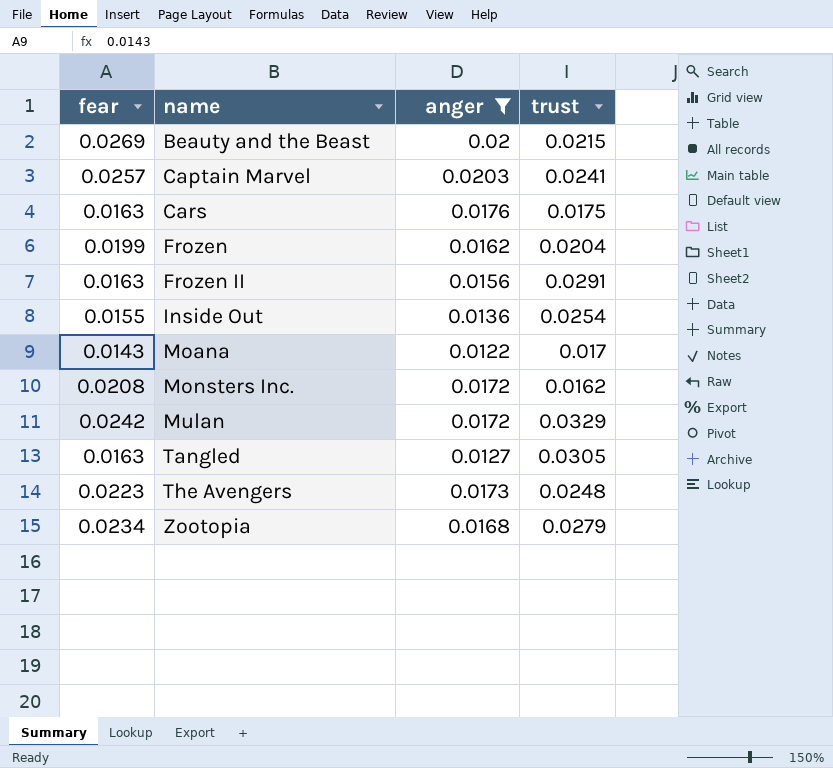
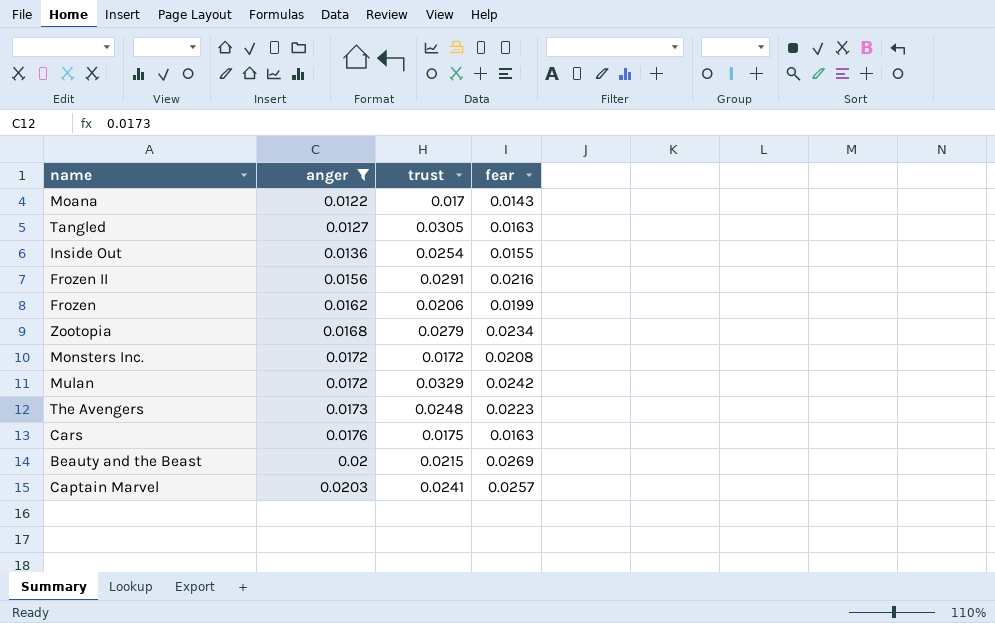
row order: name ascending -> anger ascending
column fear | position: 1 -> 4
Frozen II | fear: 0.0163 -> 0.0216
Frozen | trust: 0.0204 -> 0.0206
Monsters Inc. | trust: 0.0162 -> 0.0172

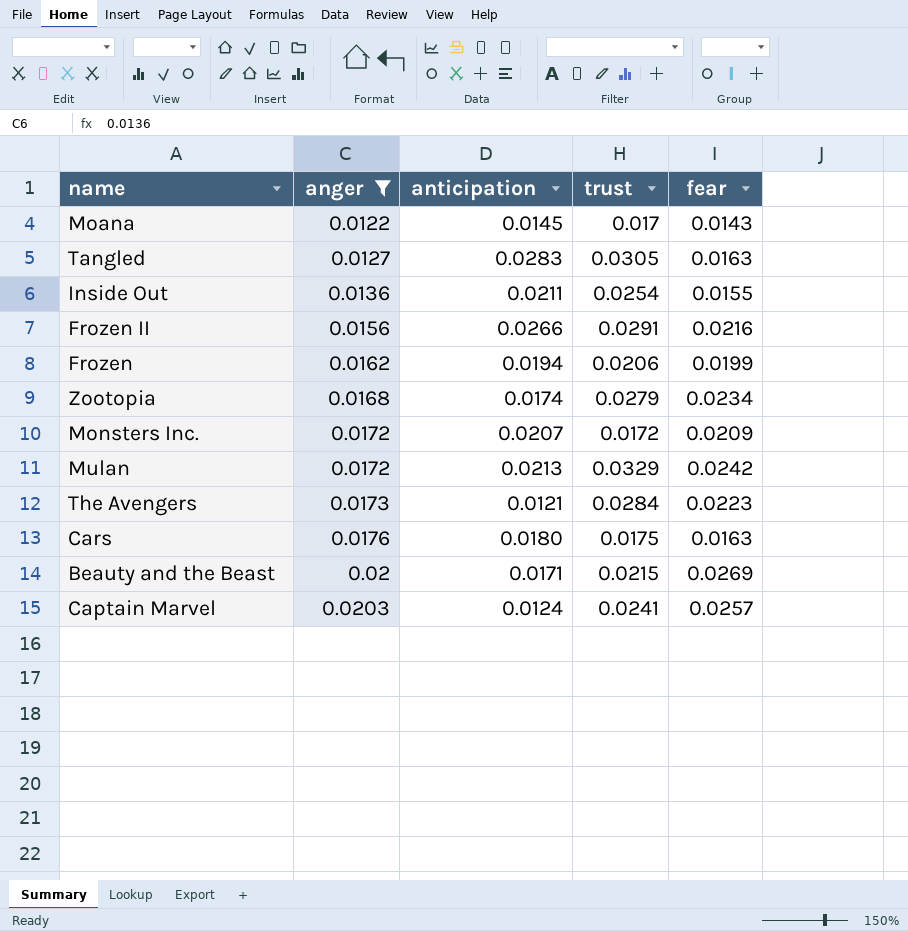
column anticipation | position: none -> 3
Monsters Inc. | fear: 0.0208 -> 0.0209
The Avengers | trust: 0.0248 -> 0.0284

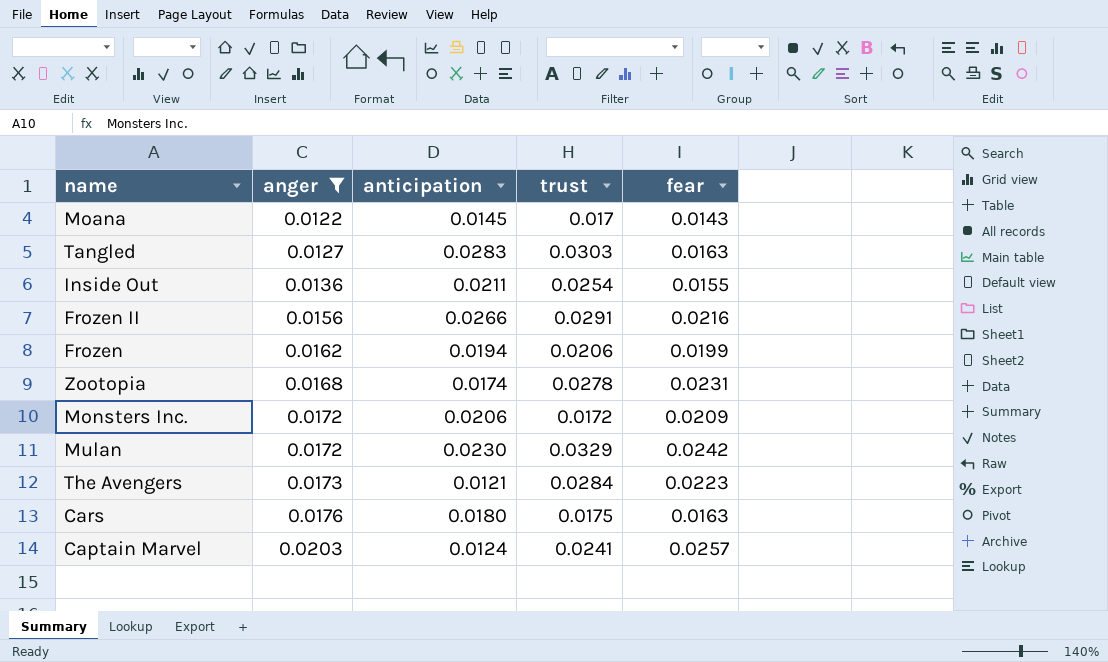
row Beauty and the Beast: 0.02 | 0.0171 | 0.0215 | 0.0269 -> none
Tangled | trust: 0.0305 -> 0.0303
Zootopia | trust: 0.0279 -> 0.0278
Zootopia | fear: 0.0234 -> 0.0231
Monsters Inc. | anticipation: 0.0207 -> 0.0206
Mulan | anticipation: 0.0213 -> 0.0230

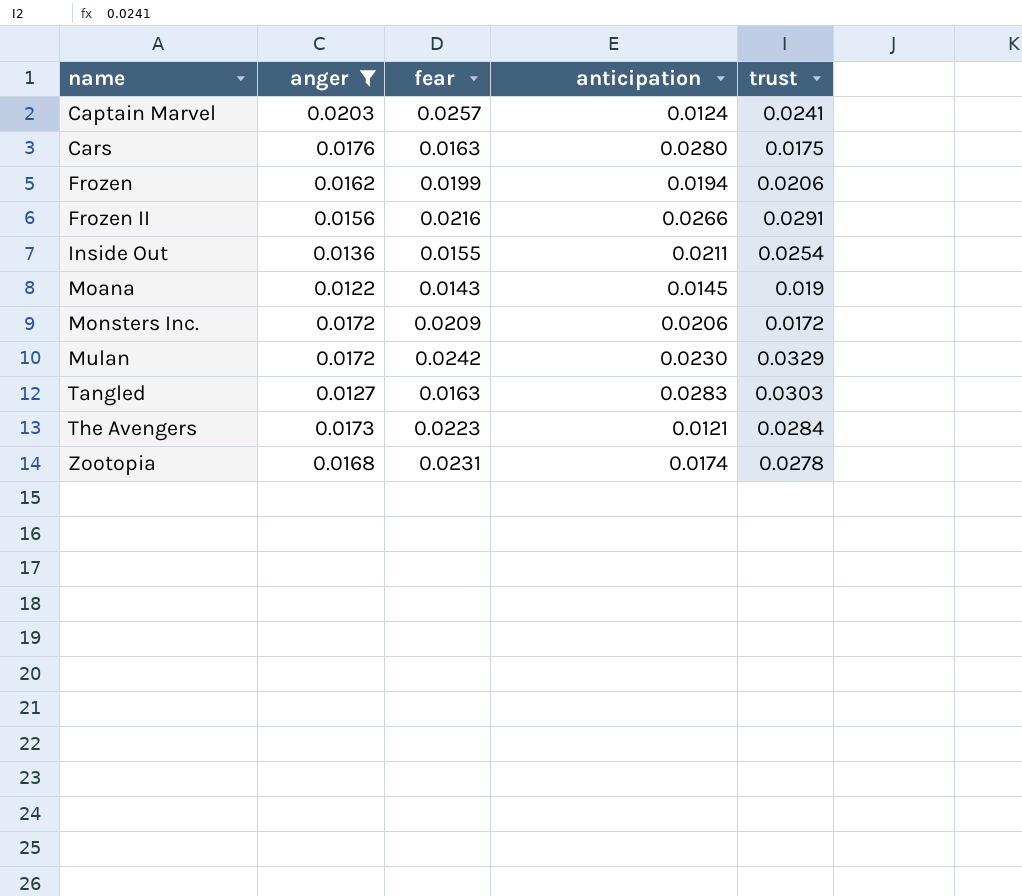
row order: anger ascending -> name ascending
column fear | position: 5 -> 3
Cars | anticipation: 0.0180 -> 0.0280
Moana | trust: 0.017 -> 0.019

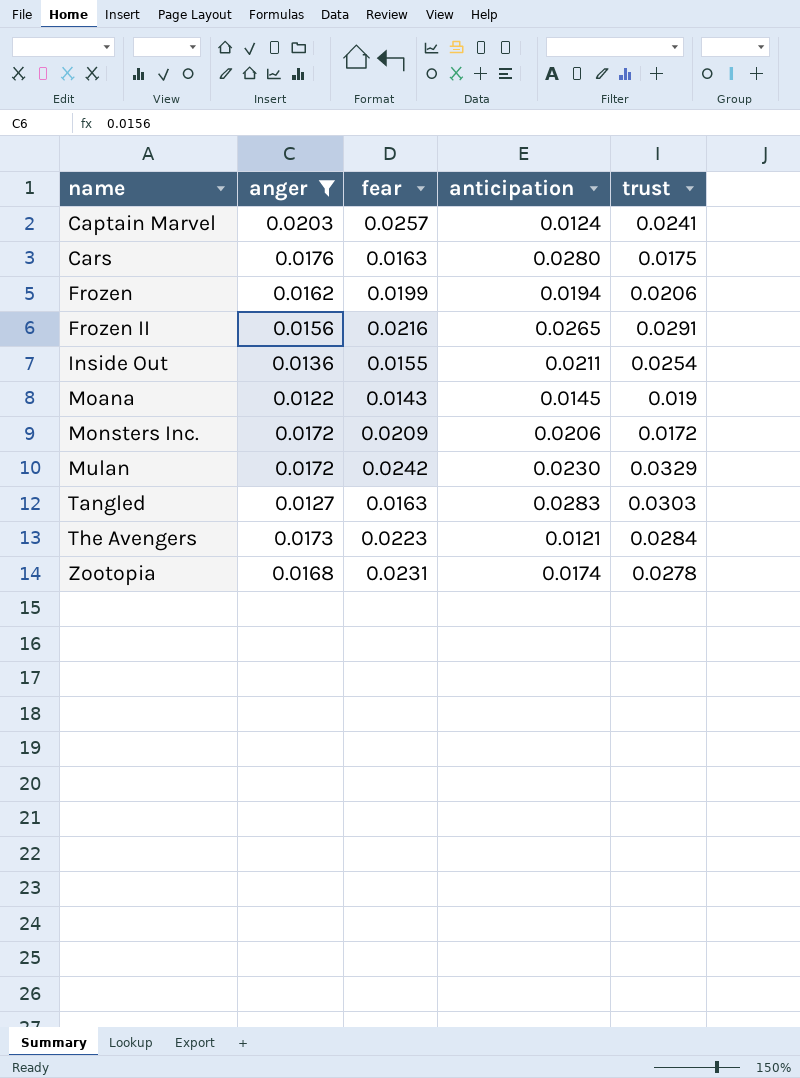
Frozen II | anticipation: 0.0266 -> 0.0265

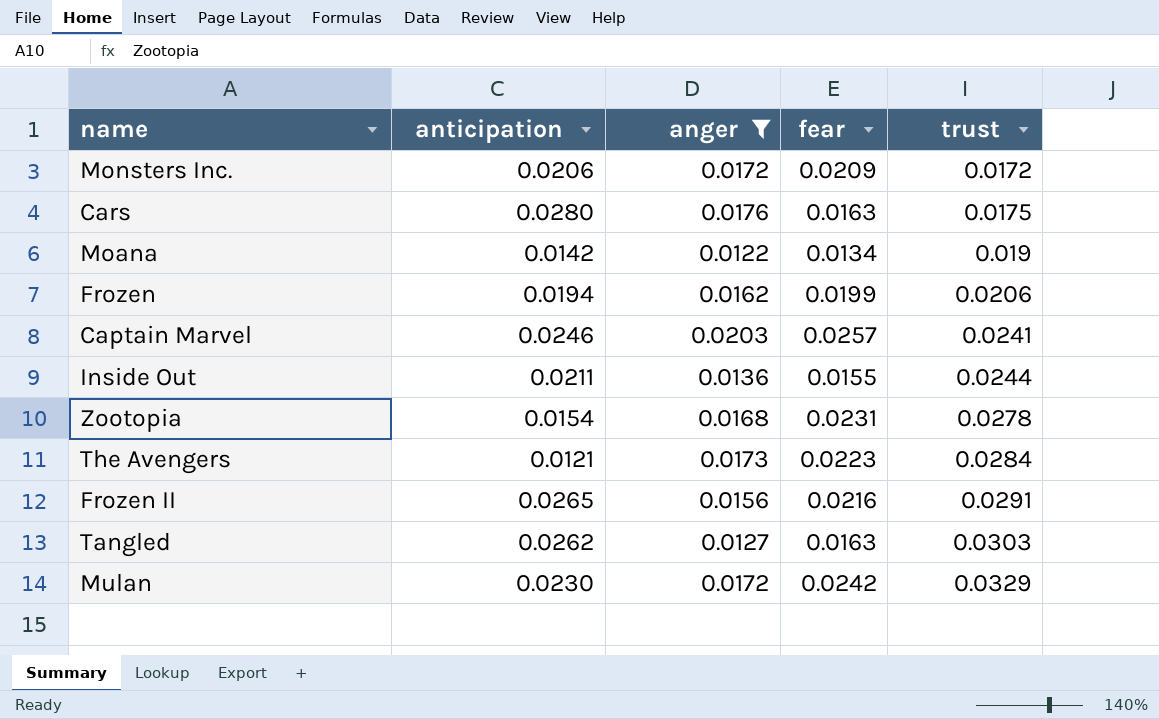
row order: name ascending -> trust ascending
column anticipation | position: 4 -> 2
Moana | anticipation: 0.0145 -> 0.0142
Moana | fear: 0.0143 -> 0.0134
Captain Marvel | anticipation: 0.0124 -> 0.0246
Inside Out | trust: 0.0254 -> 0.0244
Zootopia | anticipation: 0.0174 -> 0.0154
Tangled | anticipation: 0.0283 -> 0.0262

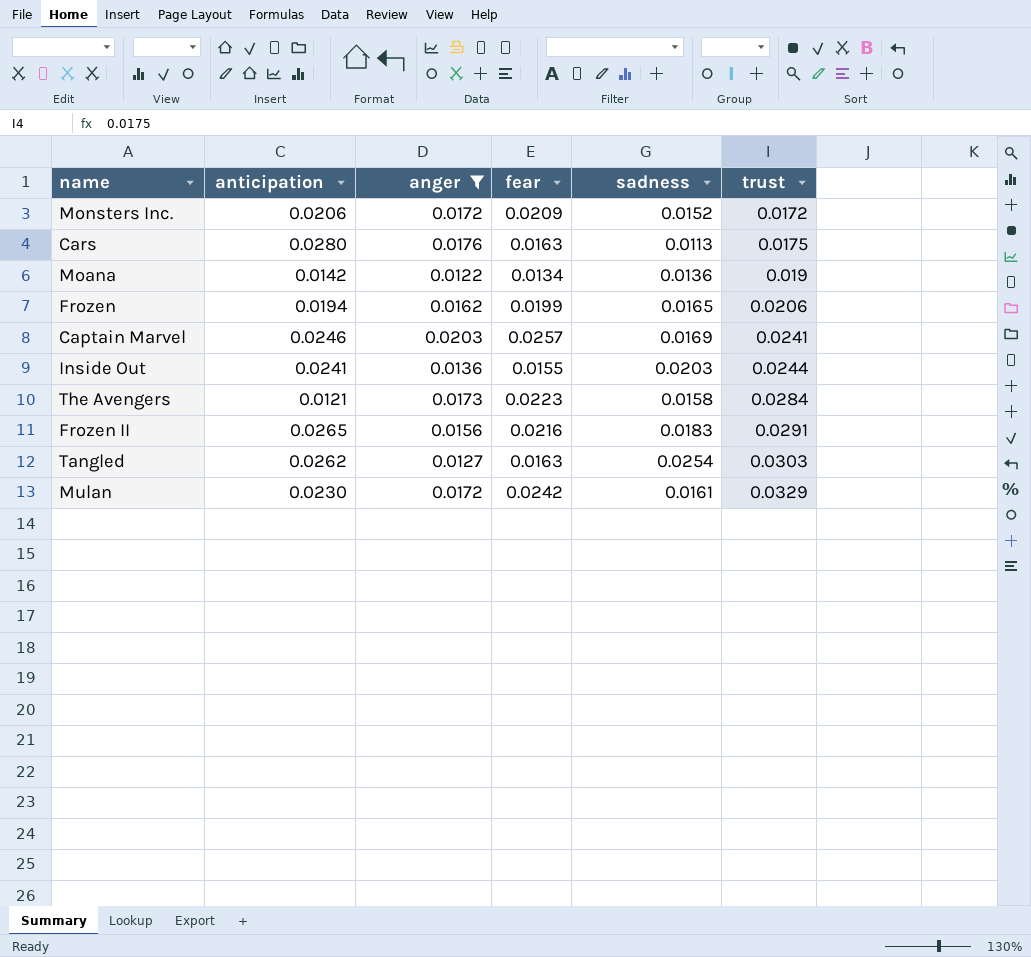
column sadness | position: none -> 5
row Zootopia: 0.0154 | 0.0168 | 0.0231 | 0.0278 -> none
Inside Out | anticipation: 0.0211 -> 0.0241

